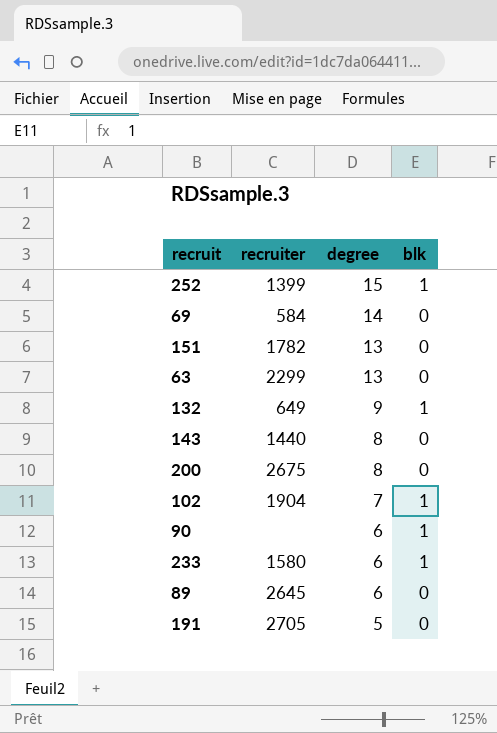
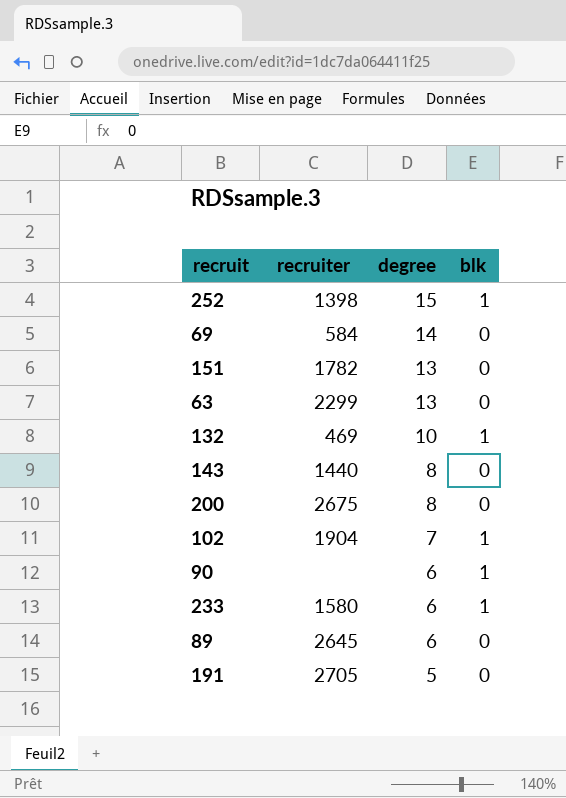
252 | recruiter: 1399 -> 1398
132 | recruiter: 649 -> 469
132 | degree: 9 -> 10

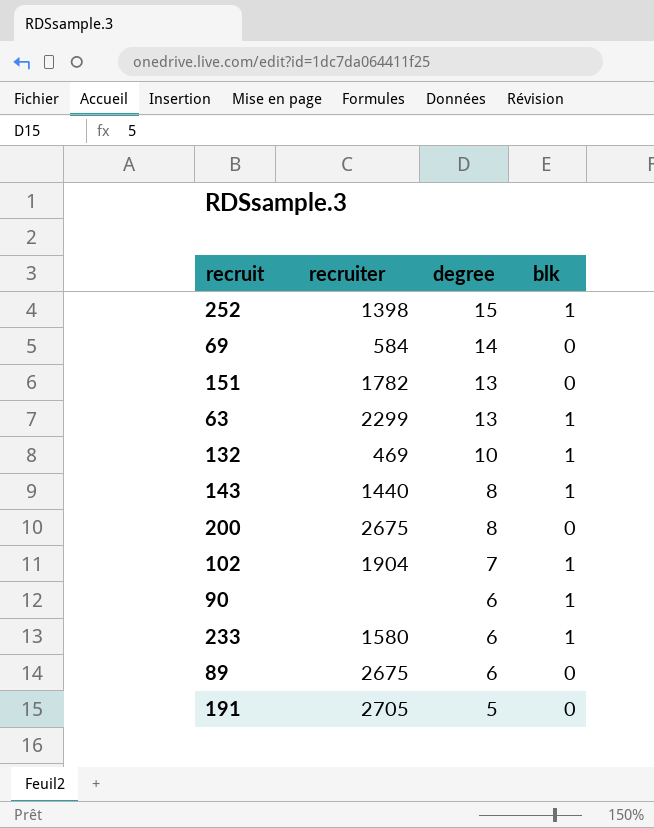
63 | blk: 0 -> 1
143 | blk: 0 -> 1
89 | recruiter: 2645 -> 2675

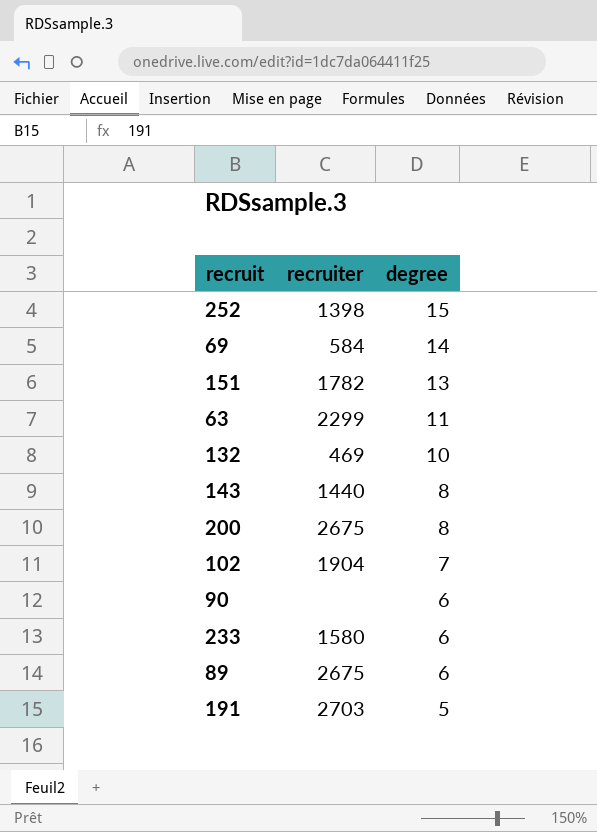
column blk | position: 4 -> none
63 | degree: 13 -> 11
191 | recruiter: 2705 -> 2703

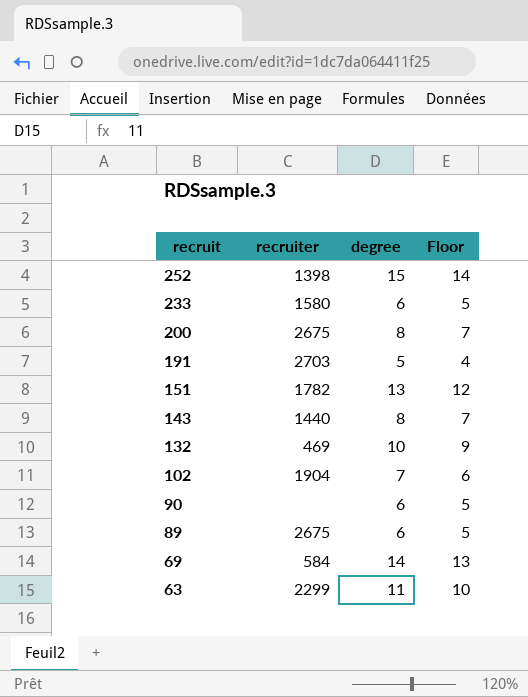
row order: degree descending -> recruit descending
column Floor | formula: none -> [degree] - 1

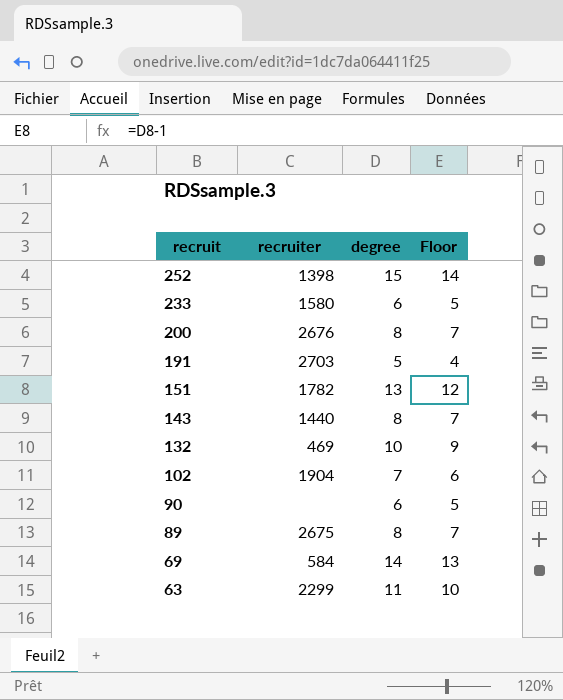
200 | recruiter: 2675 -> 2676
89 | degree: 6 -> 8
89 | Floor: 5 -> 7

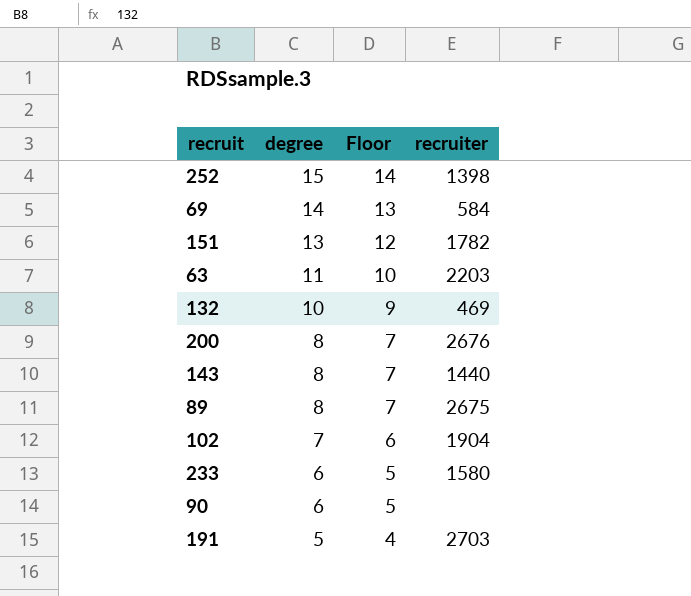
row order: recruit descending -> degree descending
column recruiter | position: 2 -> 4
63 | recruiter: 2299 -> 2203

